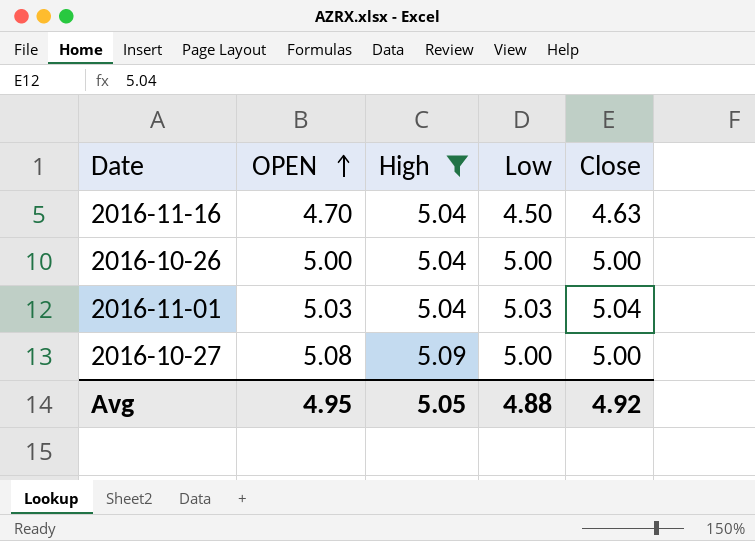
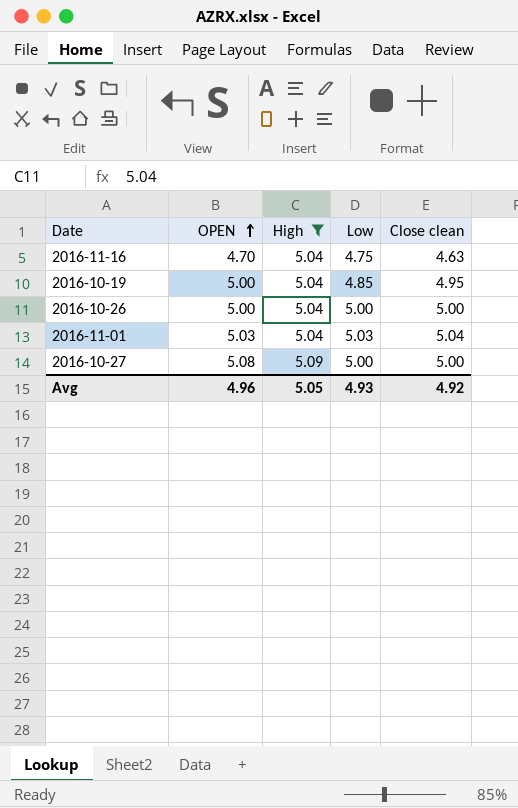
column name: Close -> Close clean
2016-11-16 | Low: 4.50 -> 4.75
row 2016-10-19: none -> 5.00 | 5.04 | 4.85 | 4.95
Avg | OPEN: 4.95 -> 4.96
Avg | Low: 4.88 -> 4.93

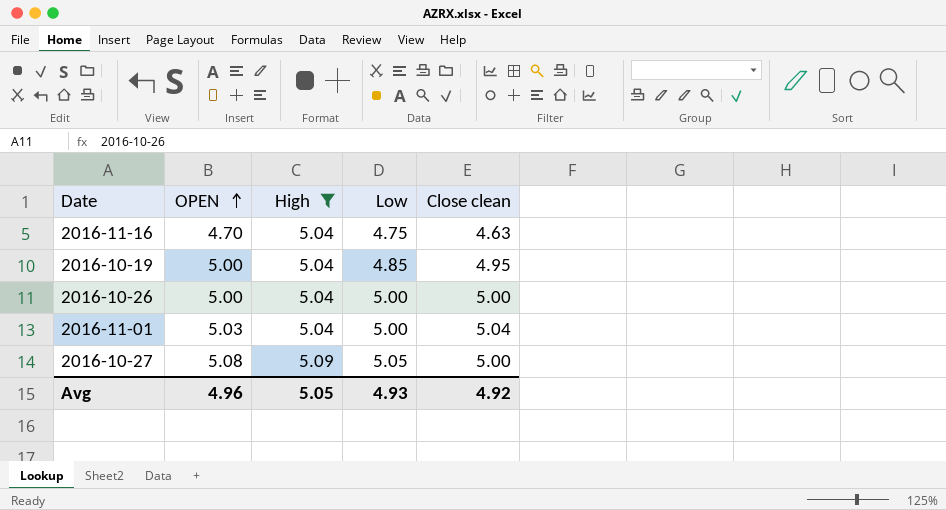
2016-11-01 | Low: 5.03 -> 5.00
2016-10-27 | Low: 5.00 -> 5.05

